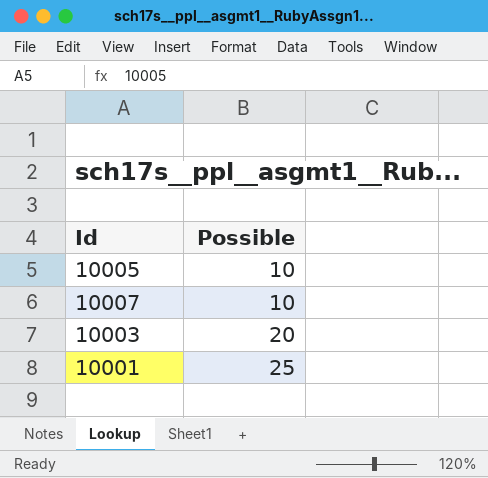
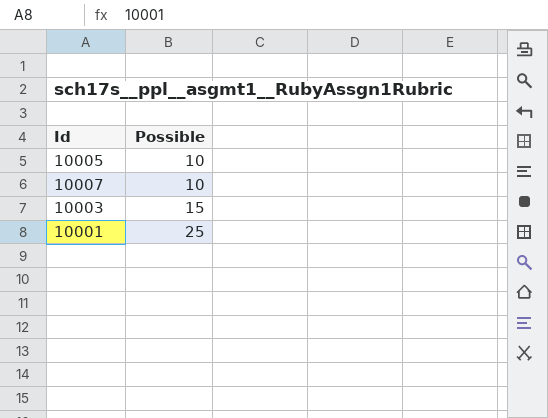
10003 | Possible: 20 -> 15

